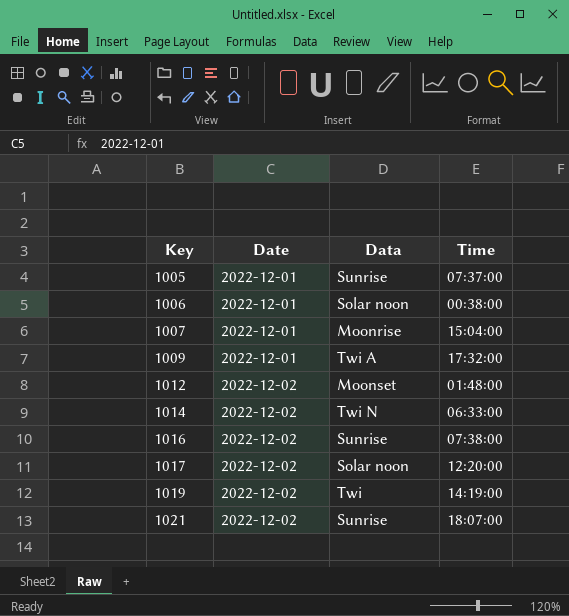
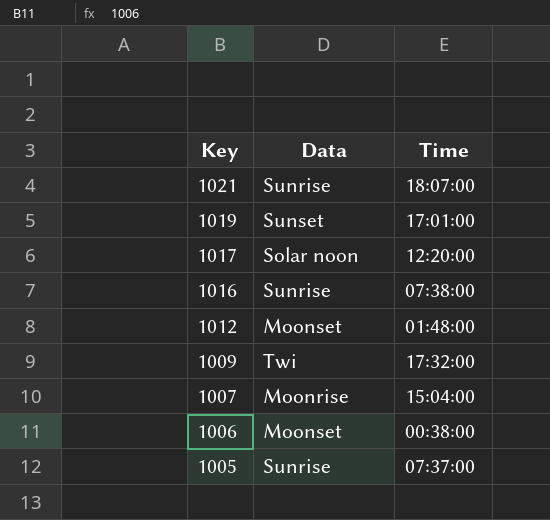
row order: Key ascending -> Key descending
column Date | position: 2 -> none
row 1014: 2022-12-02 | Twi N | 06:33:00 -> none
1019 | Data: Twi -> Sunset
1019 | Time: 14:19:00 -> 17:01:00
1009 | Data: Twi A -> Twi
1006 | Data: Solar noon -> Moonset

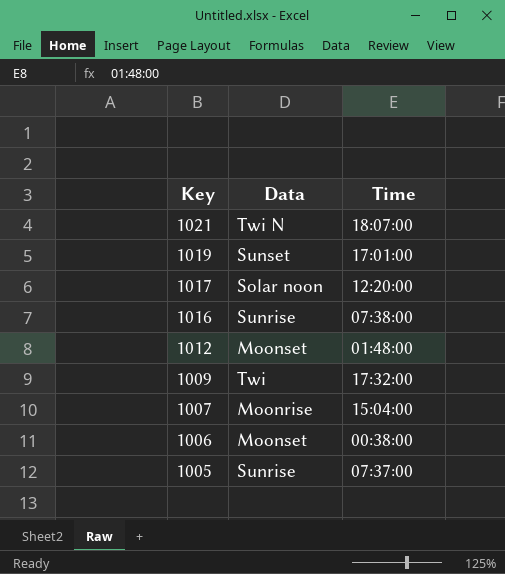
1021 | Data: Sunrise -> Twi N

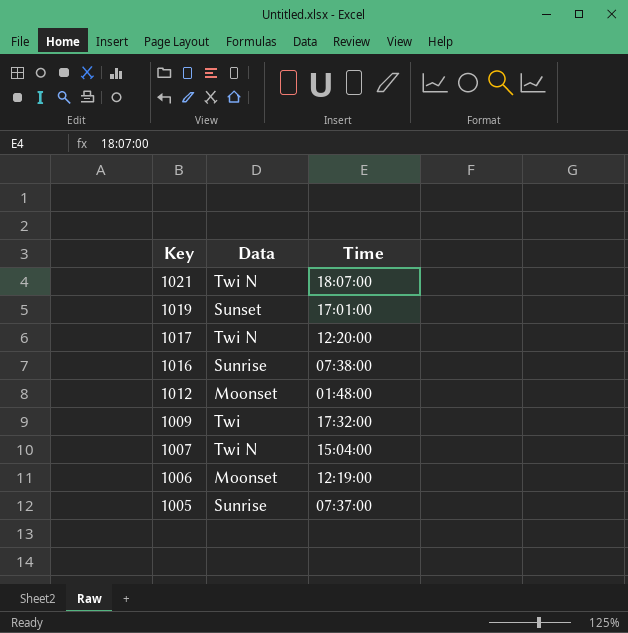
1017 | Data: Solar noon -> Twi N
1007 | Data: Moonrise -> Twi N
1006 | Time: 00:38:00 -> 12:19:00

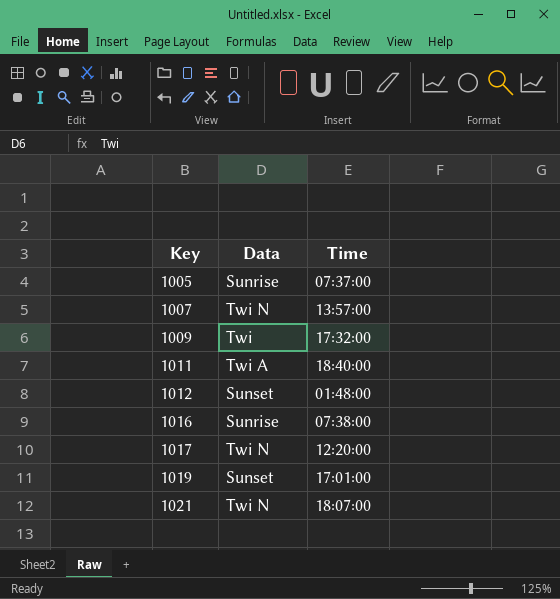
row order: Key descending -> Key ascending
row 1006: Moonset | 12:19:00 -> none
1007 | Time: 15:04:00 -> 13:57:00
row 1011: none -> Twi A | 18:40:00
1012 | Data: Moonset -> Sunset

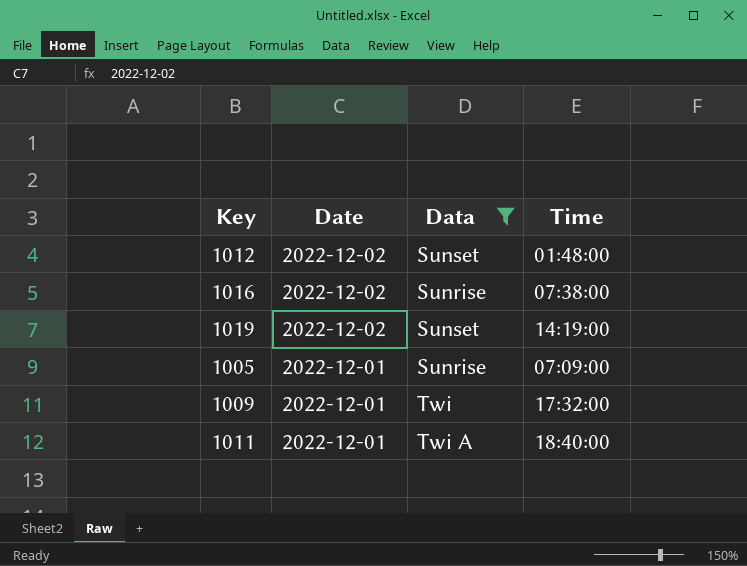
filter: none -> Data != Twi N
row order: Key ascending -> Date descending
column Date | position: none -> 2
1019 | Time: 17:01:00 -> 14:19:00
1005 | Time: 07:37:00 -> 07:09:00

